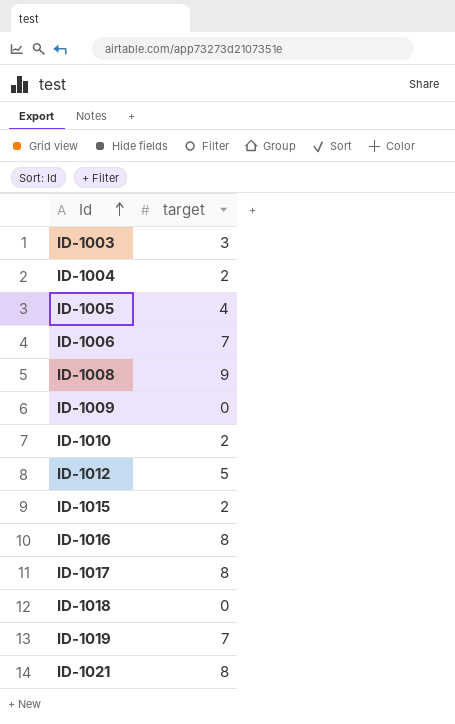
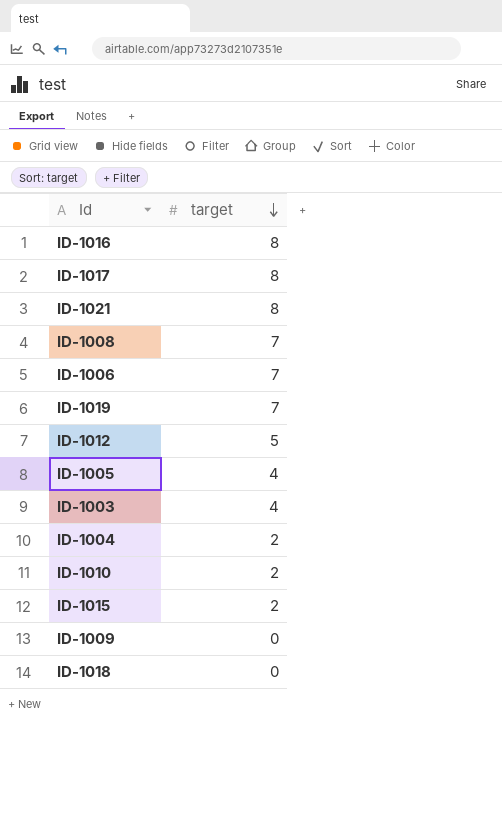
row order: Id ascending -> target descending
ID-1008 | target: 9 -> 7
ID-1003 | target: 3 -> 4

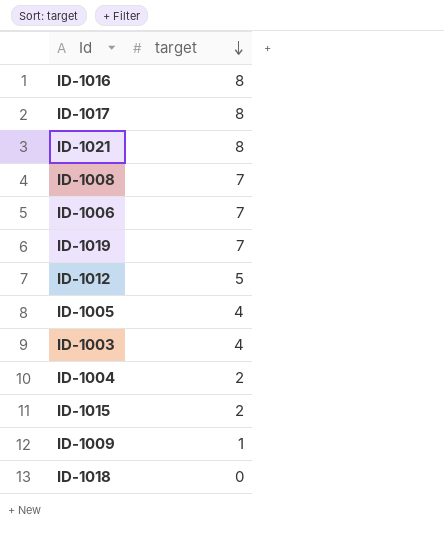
row ID-1010: 2 -> none
ID-1009 | target: 0 -> 1

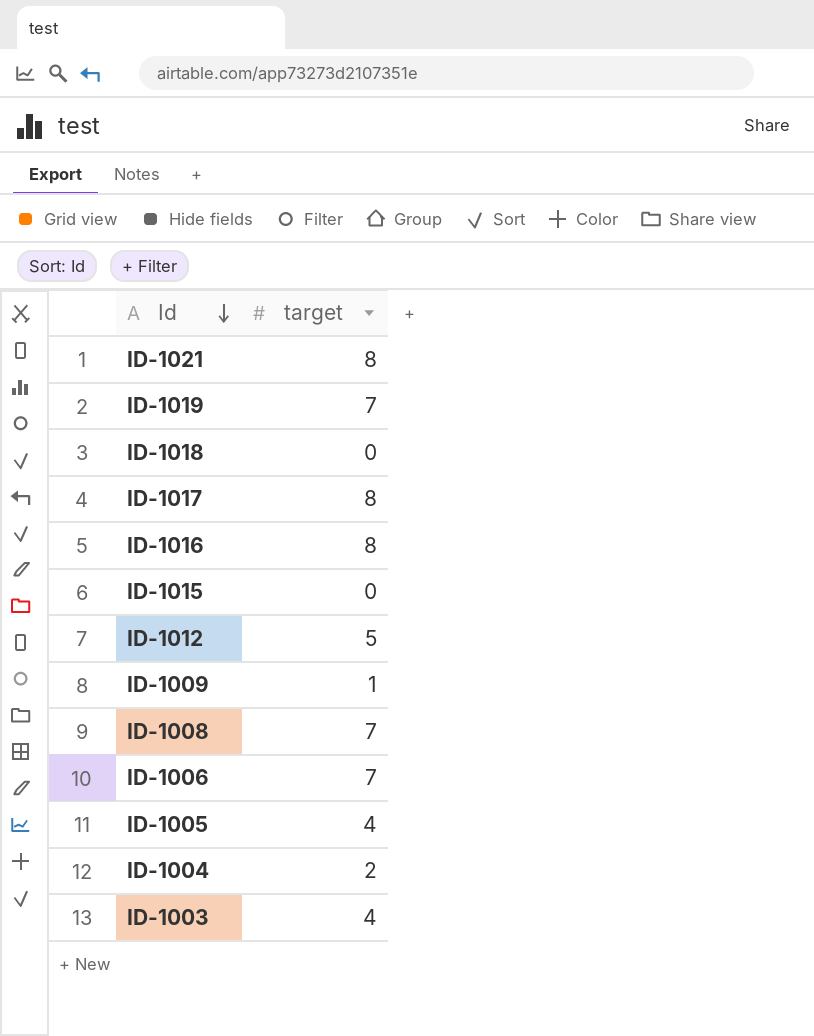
row order: target descending -> Id descending
ID-1015 | target: 2 -> 0

